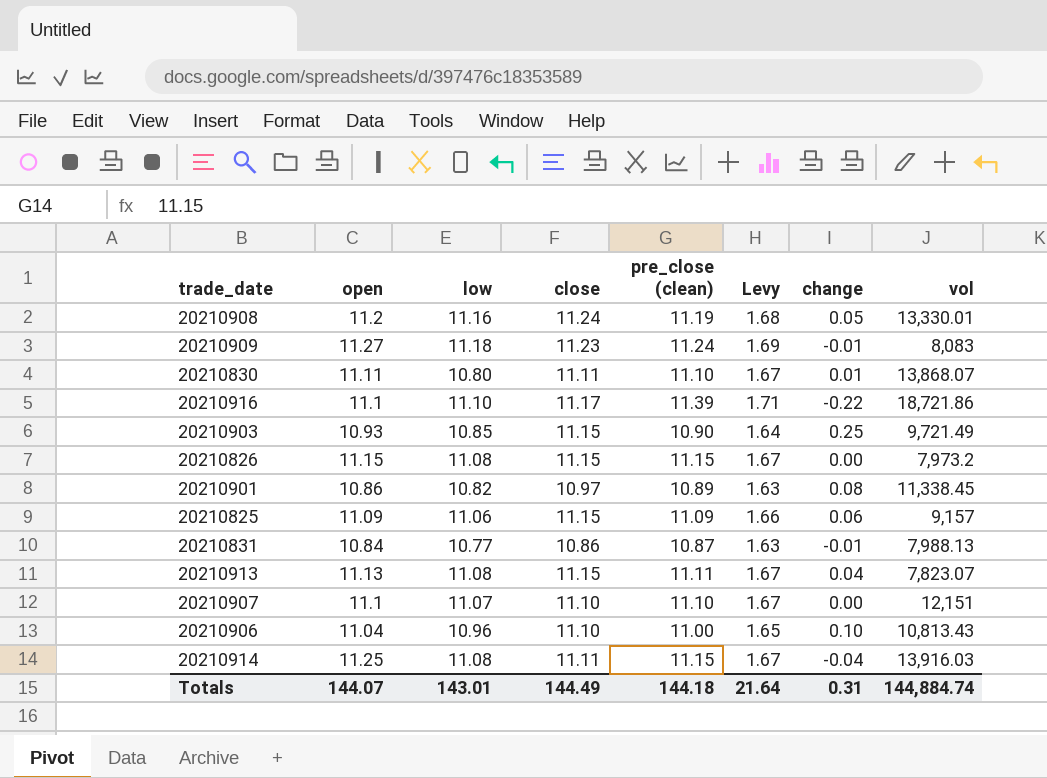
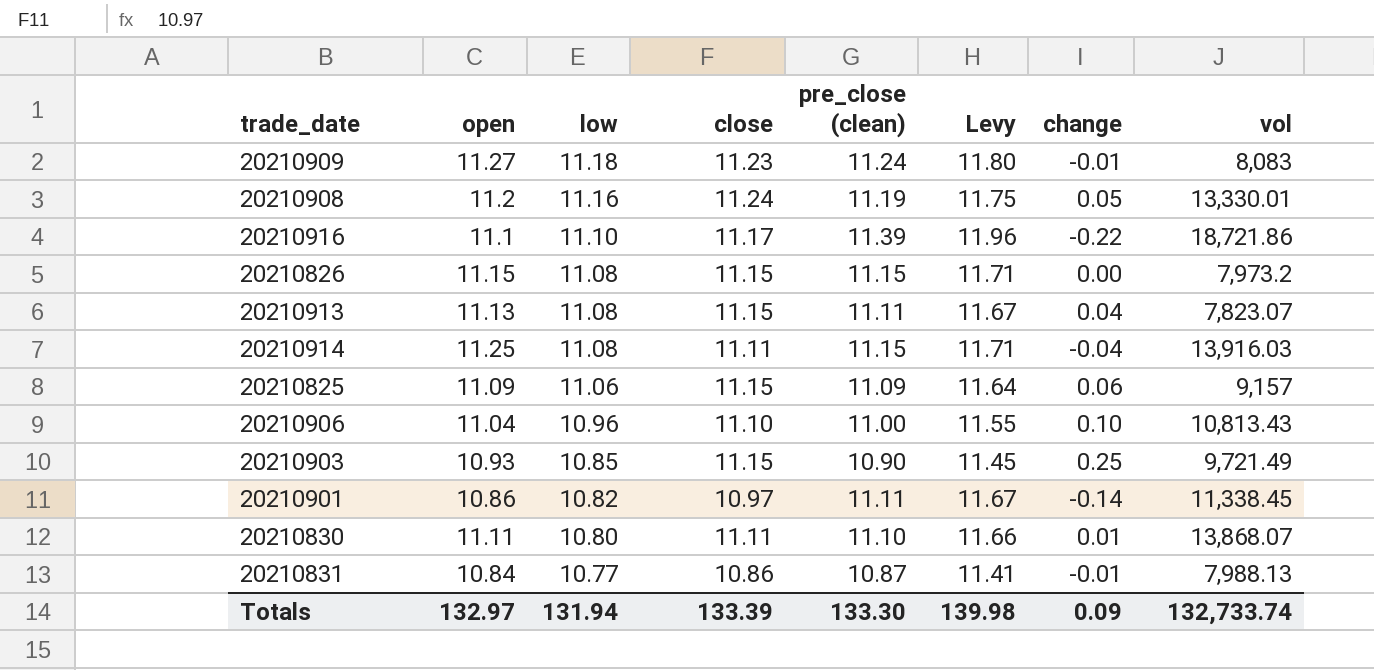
row order: none -> low descending
column Levy | formula: [pre_close (clean)] * 0.15 -> [pre_close (clean)] * 1.05
row 20210907: 11.1 | 11.07 | 11.10 | 11.10 | 1.67 | 0.00 | 12,151 -> none
20210901 | pre_close (clean): 10.89 -> 11.11
20210901 | change: 0.08 -> -0.14
Totals | open: 144.07 -> 132.97
Totals | low: 143.01 -> 131.94
Totals | close: 144.49 -> 133.39
Totals | pre_close (clean): 144.18 -> 133.30
Totals | Levy: 21.64 -> 139.98
Totals | change: 0.31 -> 0.09
Totals | vol: 144,884.74 -> 132,733.74

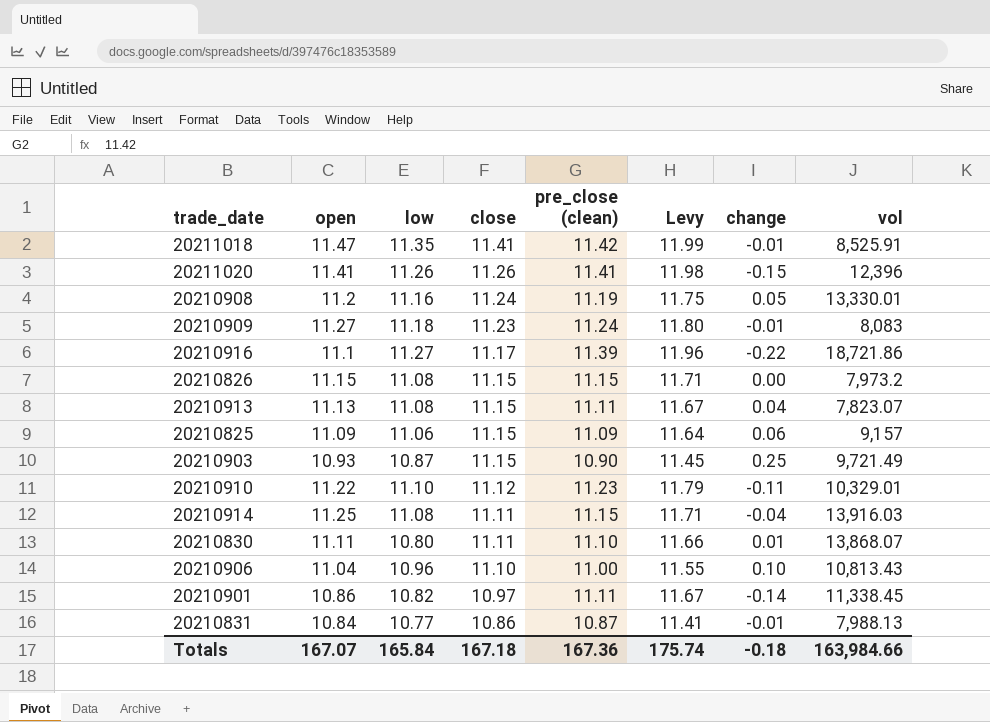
row order: low descending -> close descending
row 20211018: none -> 11.47 | 11.35 | 11.41 | 11.42 | 11.99 | -0.01 | 8,525.91
row 20211020: none -> 11.41 | 11.26 | 11.26 | 11.41 | 11.98 | -0.15 | 12,396
20210916 | low: 11.10 -> 11.27
20210903 | low: 10.85 -> 10.87
row 20210910: none -> 11.22 | 11.10 | 11.12 | 11.23 | 11.79 | -0.11 | 10,329.01
Totals | open: 132.97 -> 167.07
Totals | low: 131.94 -> 165.84
Totals | close: 133.39 -> 167.18
Totals | pre_close (clean): 133.30 -> 167.36
Totals | Levy: 139.98 -> 175.74
Totals | change: 0.09 -> -0.18
Totals | vol: 132,733.74 -> 163,984.66

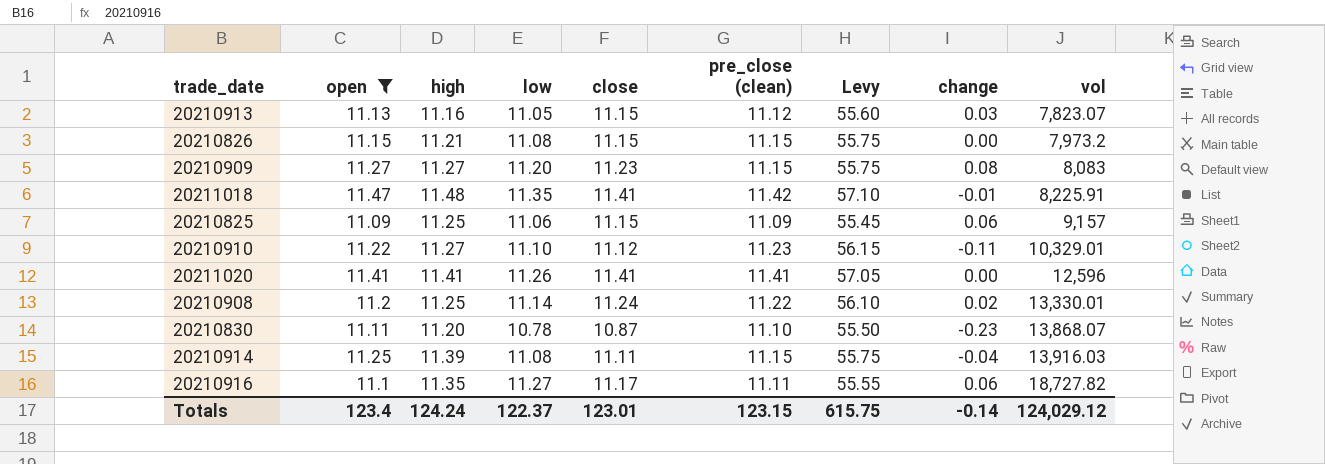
filter: none -> open >= 11.09
row order: close descending -> vol ascending
column high | position: none -> 3
column Levy | formula: [pre_close (clean)] * 1.05 -> [pre_close (clean)] * 5
20210913 | low: 11.08 -> 11.05
20210913 | pre_close (clean): 11.11 -> 11.12
20210913 | change: 0.04 -> 0.03
20210909 | low: 11.18 -> 11.20
20210909 | pre_close (clean): 11.24 -> 11.15
20210909 | change: -0.01 -> 0.08
20211018 | vol: 8,525.91 -> 8,225.91
20211020 | close: 11.26 -> 11.41
20211020 | change: -0.15 -> 0.00
20211020 | vol: 12,396 -> 12,596
20210908 | low: 11.16 -> 11.14
20210908 | pre_close (clean): 11.19 -> 11.22
20210908 | change: 0.05 -> 0.02
20210830 | low: 10.80 -> 10.78
20210830 | close: 11.11 -> 10.87
20210830 | change: 0.01 -> -0.23
20210916 | pre_close (clean): 11.39 -> 11.11
20210916 | change: -0.22 -> 0.06
20210916 | vol: 18,721.86 -> 18,727.82
Totals | open: 167.07 -> 123.4
Totals | low: 165.84 -> 122.37
Totals | close: 167.18 -> 123.01
Totals | pre_close (clean): 167.36 -> 123.15
Totals | Levy: 175.74 -> 615.75
Totals | change: -0.18 -> -0.14
Totals | vol: 163,984.66 -> 124,029.12

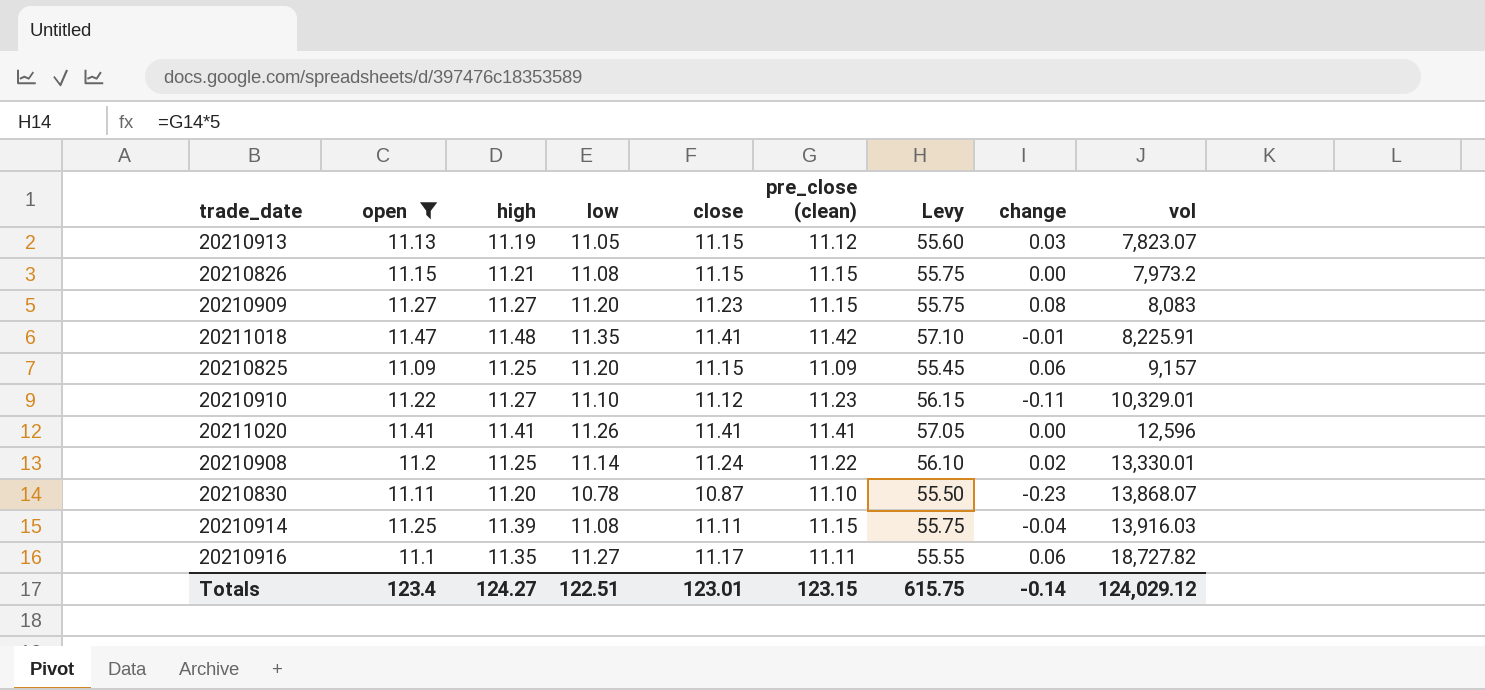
20210913 | high: 11.16 -> 11.19
20210825 | low: 11.06 -> 11.20
Totals | high: 124.24 -> 124.27
Totals | low: 122.37 -> 122.51

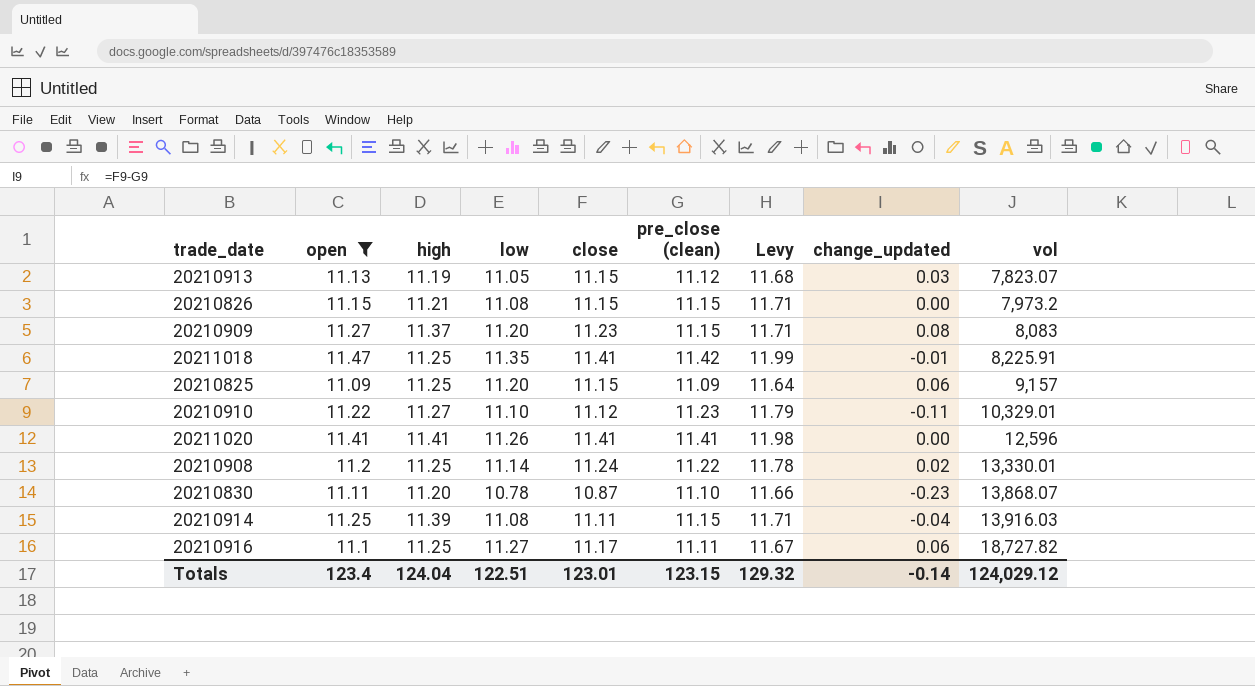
column Levy | formula: [pre_close (clean)] * 5 -> [pre_close (clean)] * 1.05
column name: change -> change_updated
20210909 | high: 11.27 -> 11.37
20211018 | high: 11.48 -> 11.25
20210916 | high: 11.35 -> 11.25
Totals | high: 124.27 -> 124.04
Totals | Levy: 615.75 -> 129.32

